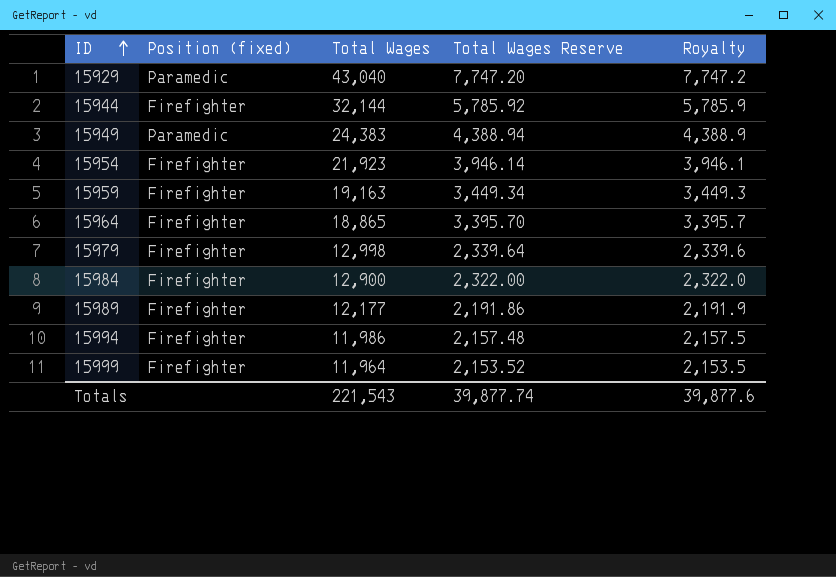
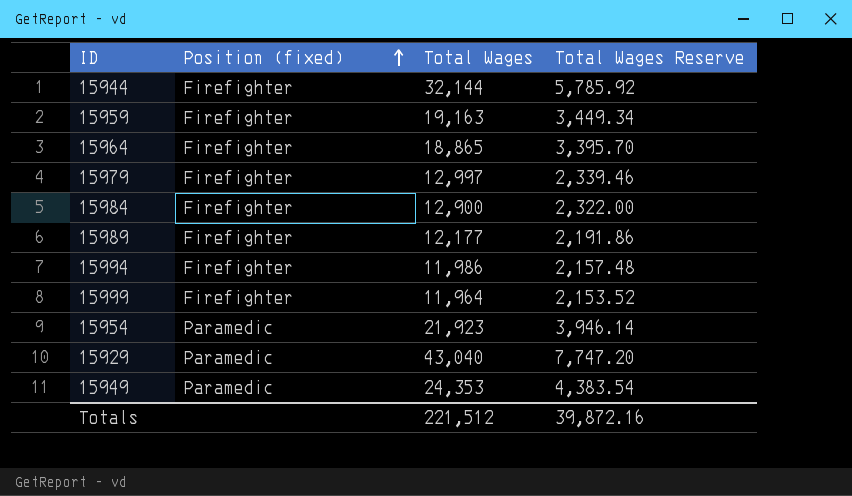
row order: ID ascending -> Position (fixed) ascending
column Royalty | formula: [Total Wages] * 0.18 -> none
15979 | Total Wages: 12,998 -> 12,997
15979 | Total Wages Reserve: 2,339.64 -> 2,339.46
15954 | Position (fixed): Firefighter -> Paramedic
15949 | Total Wages: 24,383 -> 24,353
15949 | Total Wages Reserve: 4,388.94 -> 4,383.54
Totals | Total Wages: 221,543 -> 221,512
Totals | Total Wages Reserve: 39,877.74 -> 39,872.16

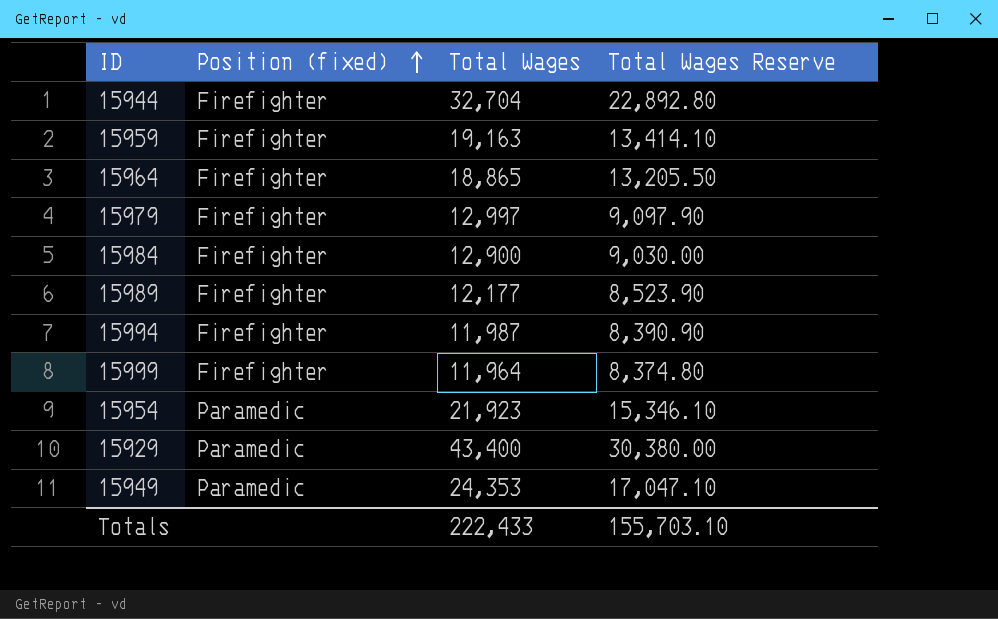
column Total Wages Reserve | formula: [Total Wages] * 0.18 -> [Total Wages] * 0.7
15944 | Total Wages: 32,144 -> 32,704
15994 | Total Wages: 11,986 -> 11,987
15929 | Total Wages: 43,040 -> 43,400
Totals | Total Wages: 221,512 -> 222,433
Totals | Total Wages Reserve: 39,872.16 -> 155,703.10

